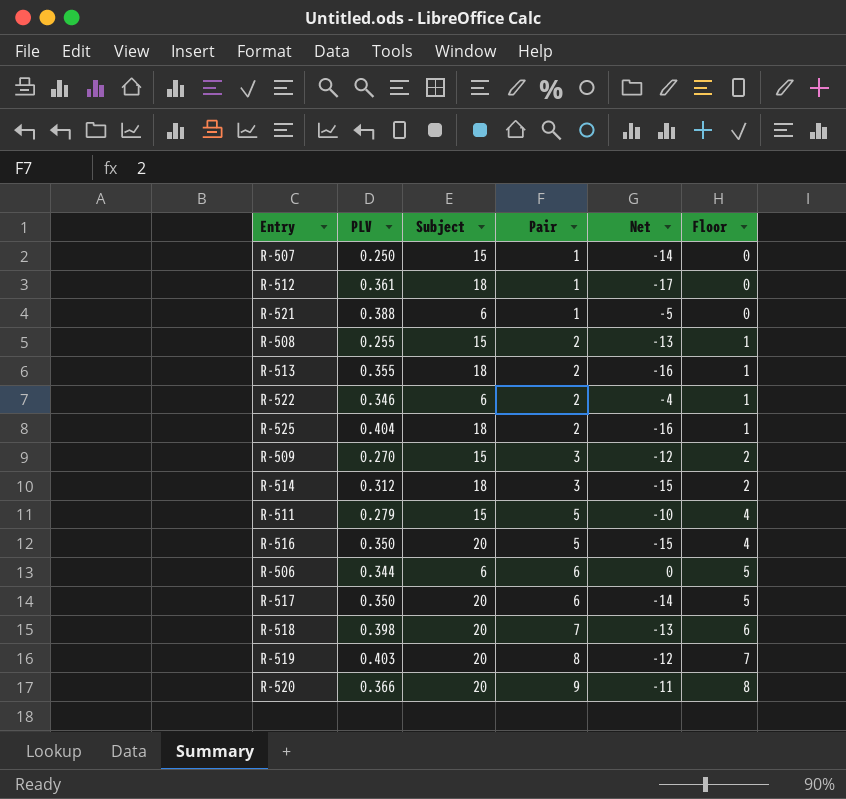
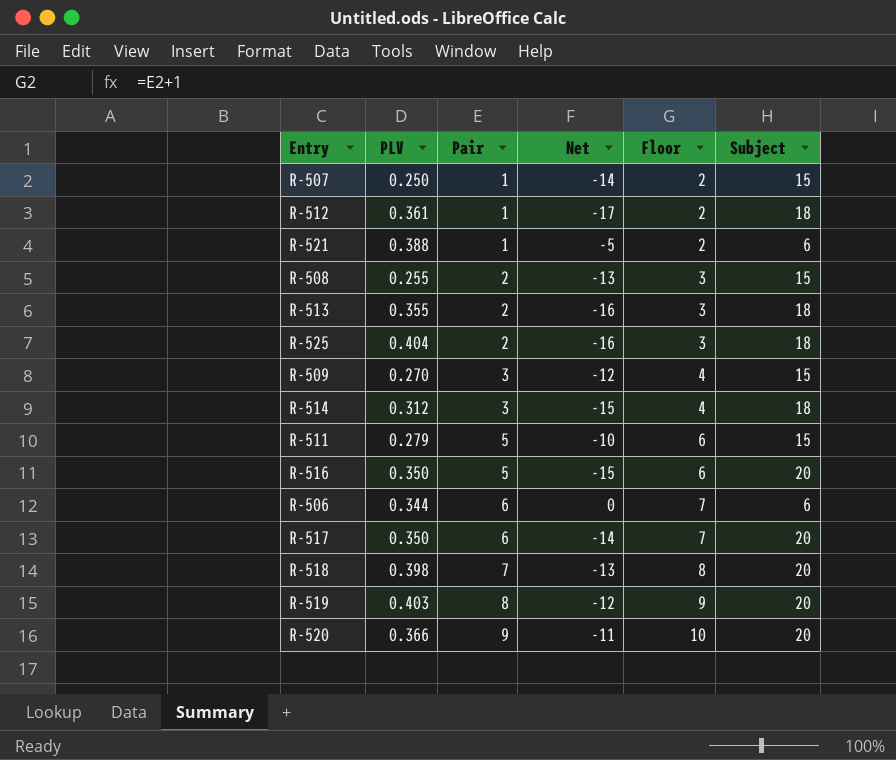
column Floor | formula: [Pair] - 1 -> [Pair] + 1
column Subject | position: 3 -> 6
row R-522: 0.346 | 6 | 2 | -4 | 1 -> none

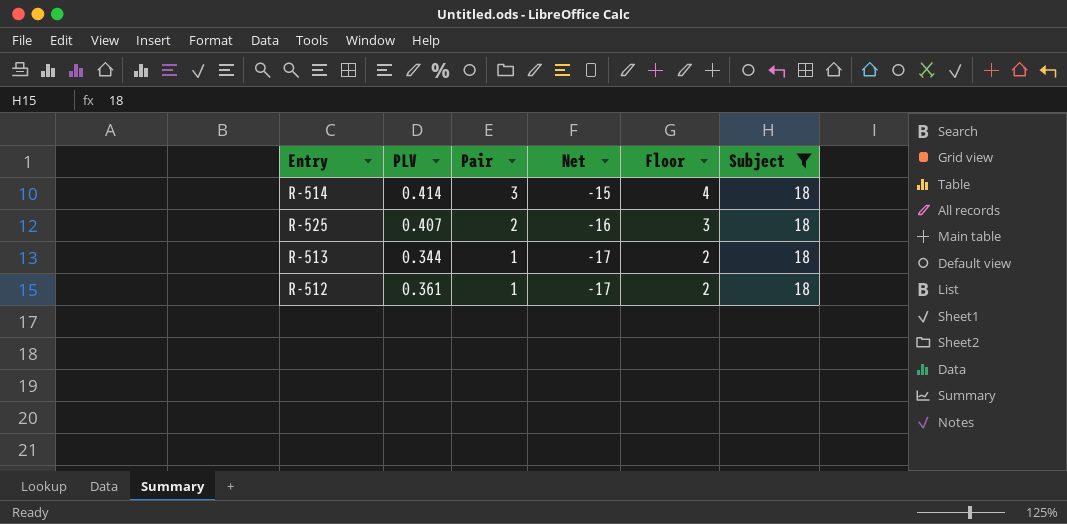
filter: none -> Subject = 18
row order: Pair ascending -> Pair descending
R-514 | PLV: 0.312 -> 0.414
R-525 | PLV: 0.404 -> 0.407
R-513 | PLV: 0.355 -> 0.344
R-513 | Pair: 2 -> 1
R-513 | Net: -16 -> -17
R-513 | Floor: 3 -> 2

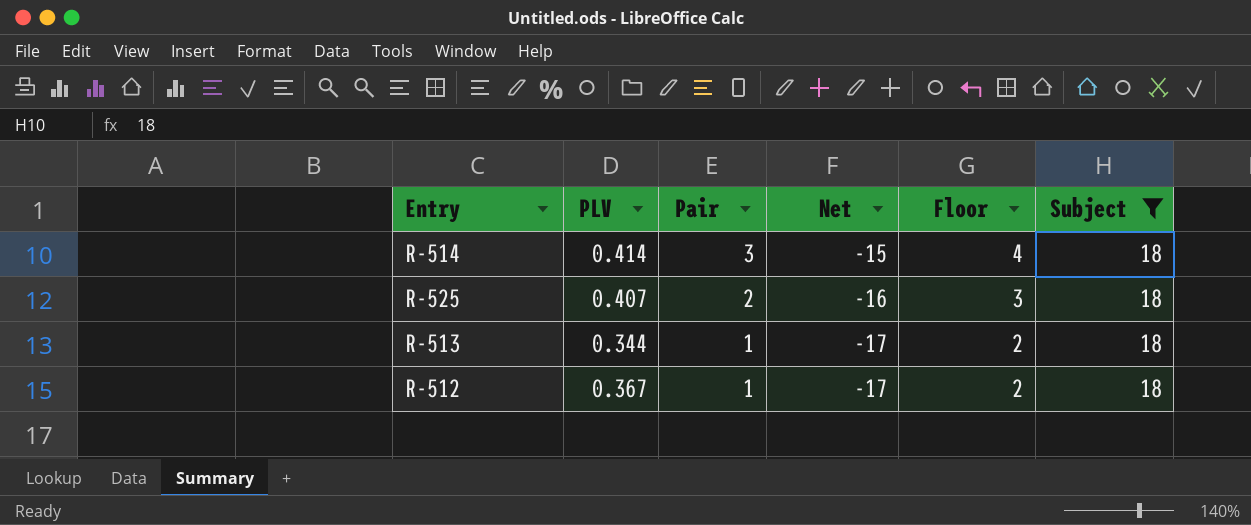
R-512 | PLV: 0.361 -> 0.367

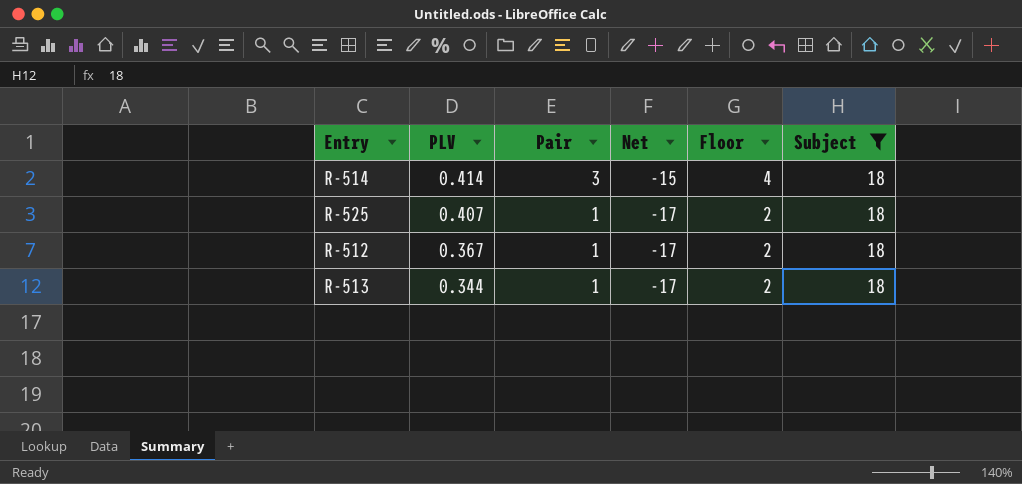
row order: Pair descending -> PLV descending
R-525 | Pair: 2 -> 1
R-525 | Net: -16 -> -17
R-525 | Floor: 3 -> 2

